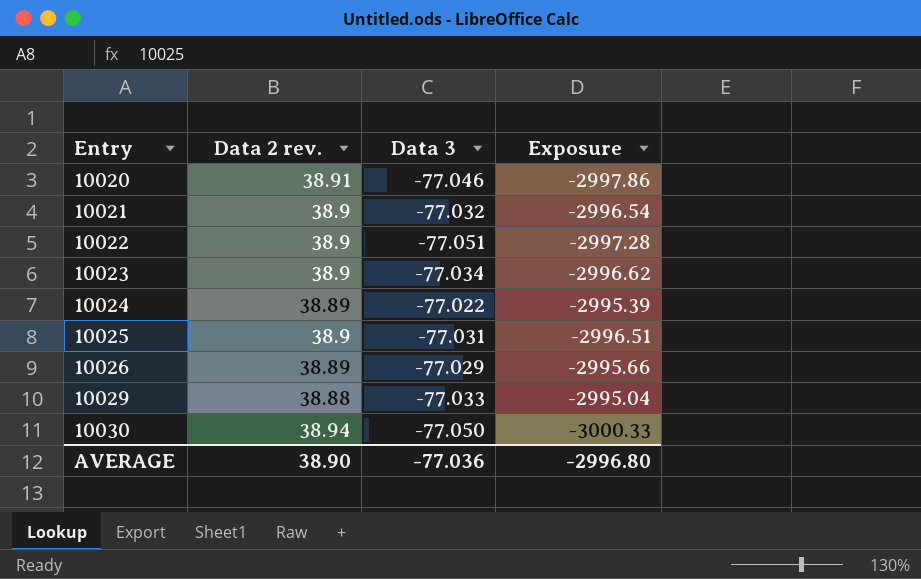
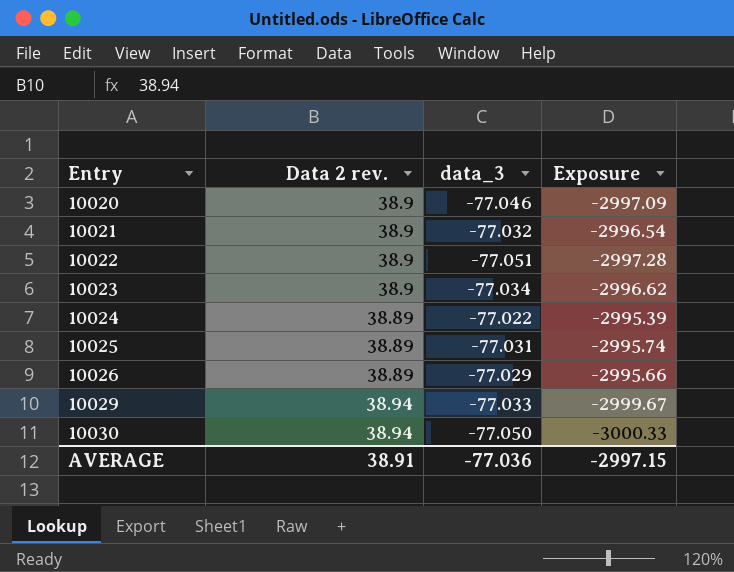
column name: Data 3 -> data_3
10020 | Data 2 rev.: 38.91 -> 38.9
10020 | Exposure: -2997.86 -> -2997.09
10025 | Data 2 rev.: 38.9 -> 38.89
10025 | Exposure: -2996.51 -> -2995.74
10029 | Data 2 rev.: 38.88 -> 38.94
10029 | Exposure: -2995.04 -> -2999.67
AVERAGE | Data 2 rev.: 38.90 -> 38.91
AVERAGE | Exposure: -2996.80 -> -2997.15

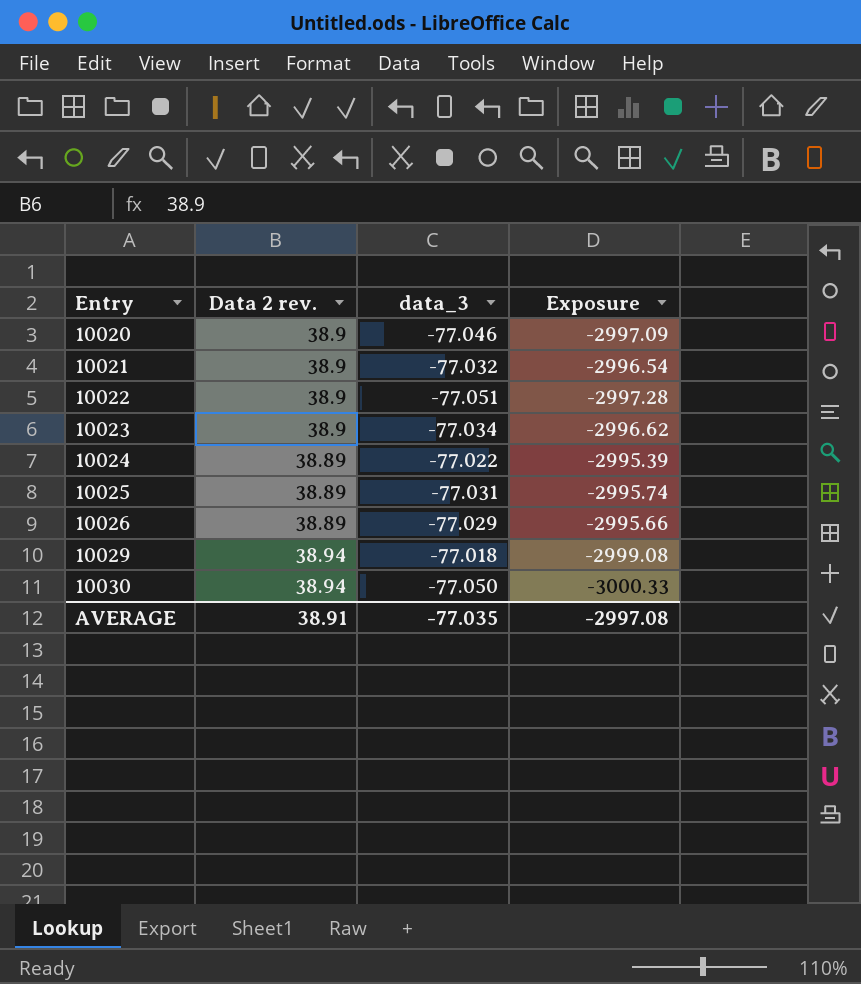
10029 | data_3: -77.033 -> -77.018
10029 | Exposure: -2999.67 -> -2999.08
AVERAGE | data_3: -77.036 -> -77.035
AVERAGE | Exposure: -2997.15 -> -2997.08

